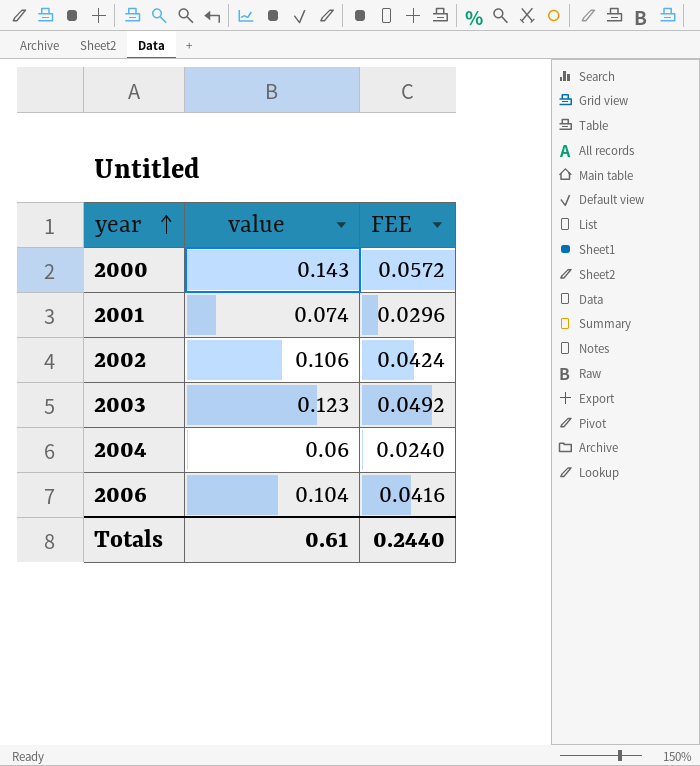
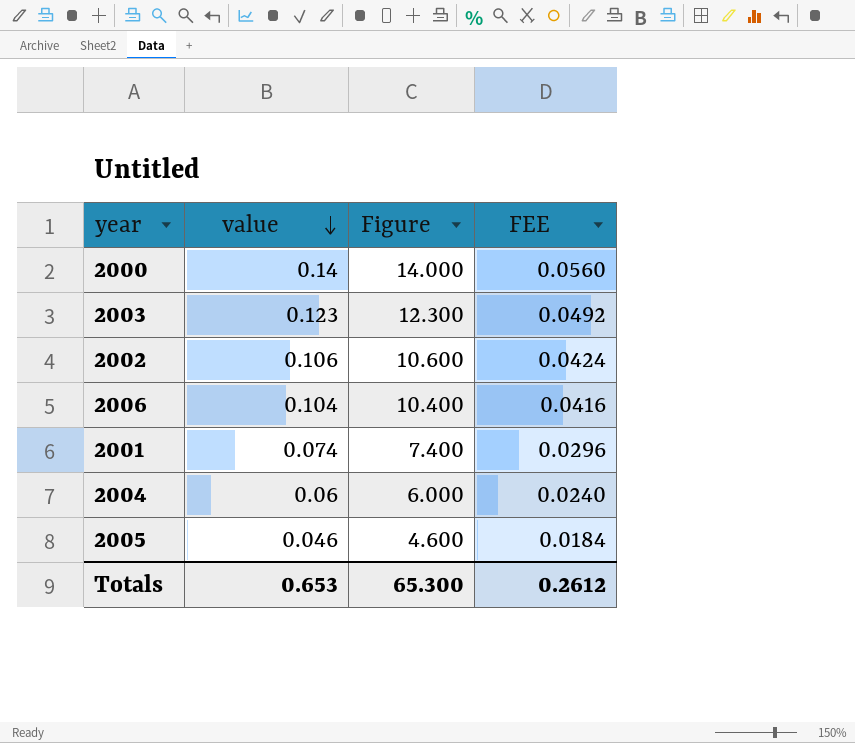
row order: year ascending -> value descending
column Figure | formula: none -> [value] * 100
2000 | value: 0.143 -> 0.14
2000 | FEE: 0.0572 -> 0.0560
row 2005: none -> 0.046 | 4.600 | 0.0184
Totals | value: 0.61 -> 0.653
Totals | FEE: 0.2440 -> 0.2612

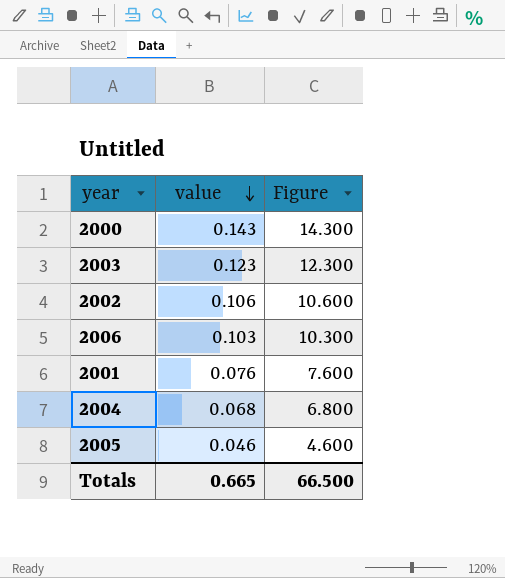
column FEE | formula: [value] * 0.4 -> none
2000 | value: 0.14 -> 0.143
2000 | Figure: 14.000 -> 14.300
2006 | value: 0.104 -> 0.103
2006 | Figure: 10.400 -> 10.300
2001 | value: 0.074 -> 0.076
2001 | Figure: 7.400 -> 7.600
2004 | value: 0.06 -> 0.068
2004 | Figure: 6.000 -> 6.800
Totals | value: 0.653 -> 0.665
Totals | Figure: 65.300 -> 66.500

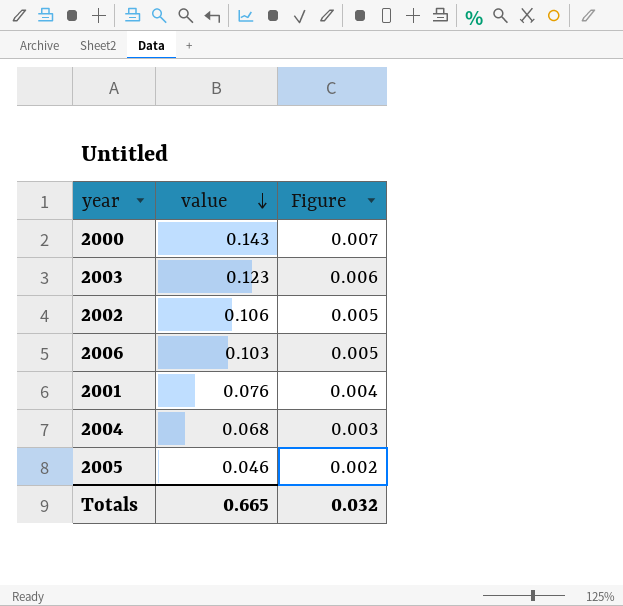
column Figure | formula: [value] * 100 -> [value] * 0.05
Totals | Figure: 66.500 -> 0.032

